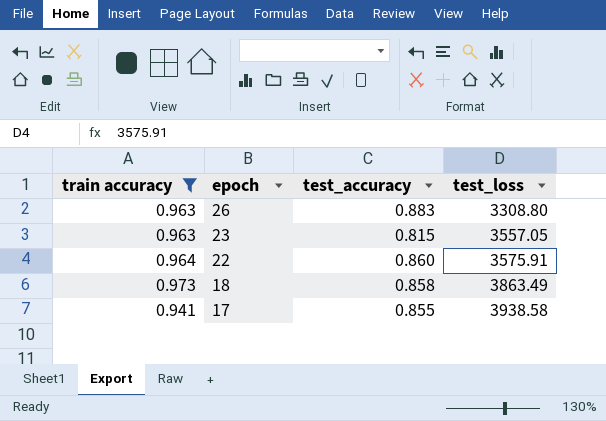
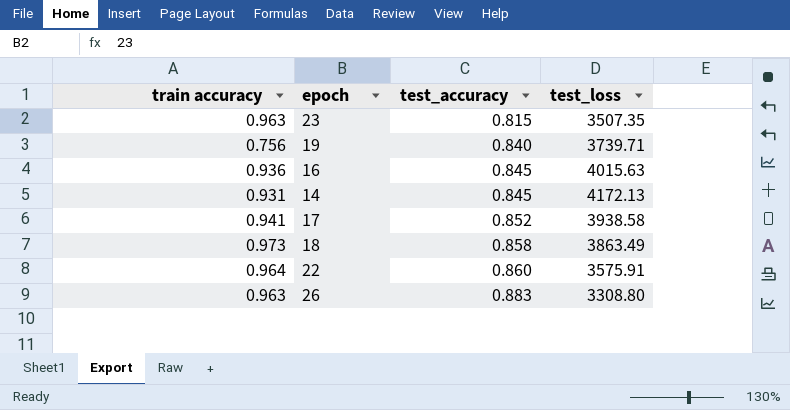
filter: train accuracy >= 0.941 -> none
row order: epoch descending -> test_accuracy ascending
23 | test_loss: 3557.05 -> 3507.35
17 | test_accuracy: 0.855 -> 0.852

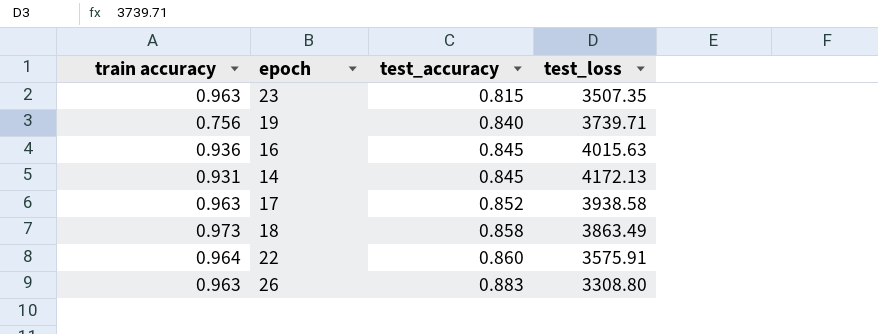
17 | train accuracy: 0.941 -> 0.963

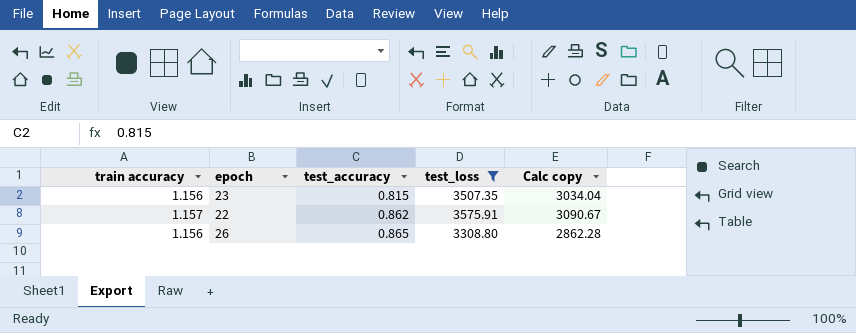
filter: none -> test_loss <= 3575.91
column Calc copy | formula: none -> [test_loss] / [train accuracy]
23 | train accuracy: 0.963 -> 1.156
22 | train accuracy: 0.964 -> 1.157
22 | test_accuracy: 0.860 -> 0.862
26 | train accuracy: 0.963 -> 1.156
26 | test_accuracy: 0.883 -> 0.865

